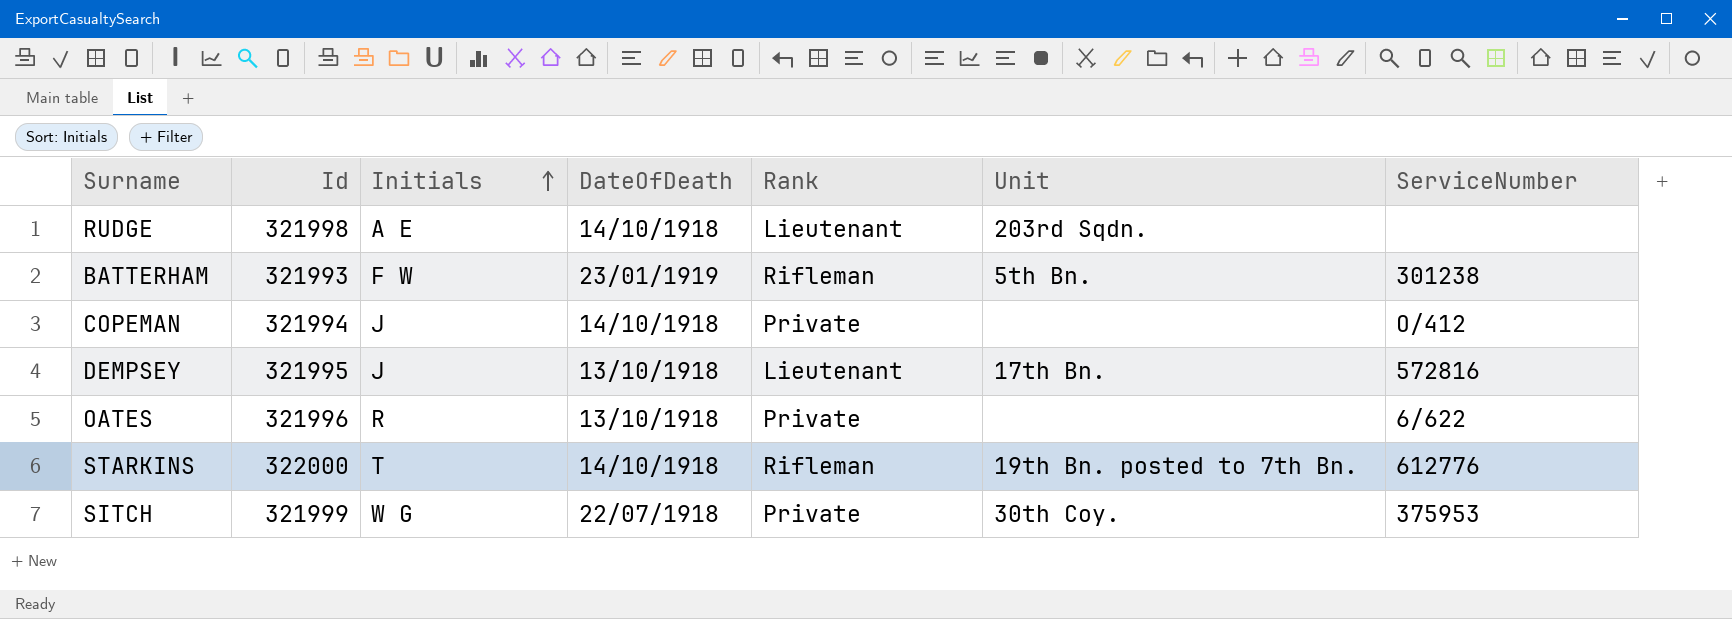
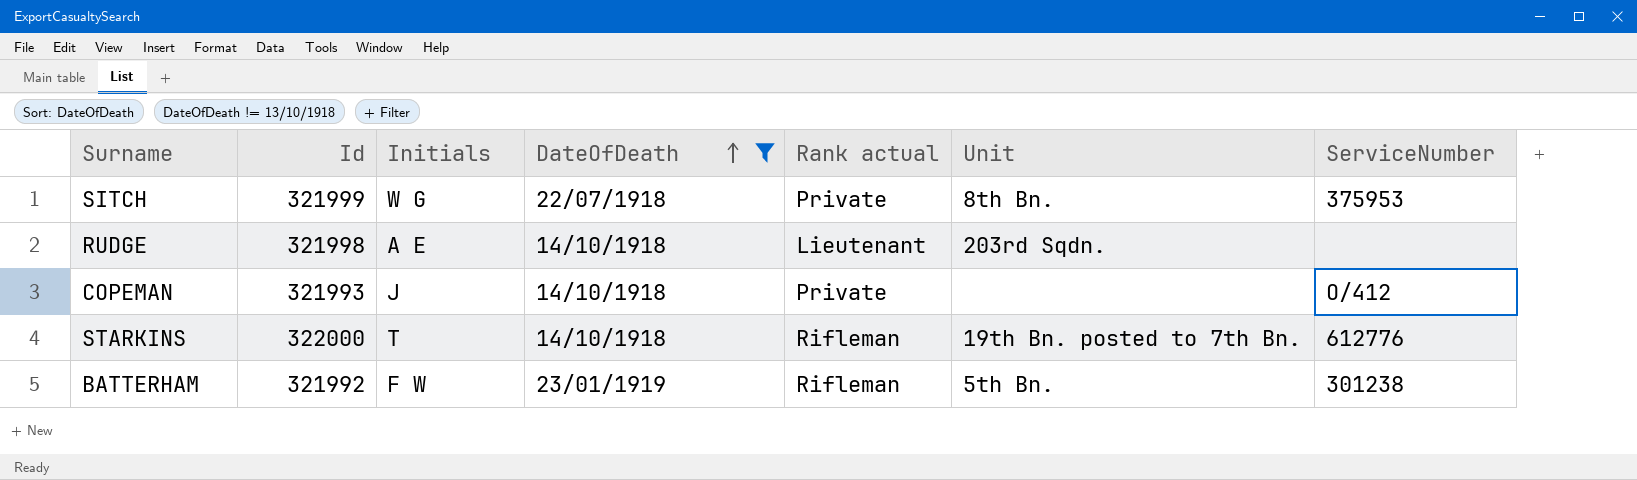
filter: none -> DateOfDeath != 13/10/1918
row order: Initials ascending -> DateOfDeath ascending
column name: Rank -> Rank actual
SITCH | Unit: 30th Coy. -> 8th Bn.
COPEMAN | Id: 321994 -> 321993
BATTERHAM | Id: 321993 -> 321992

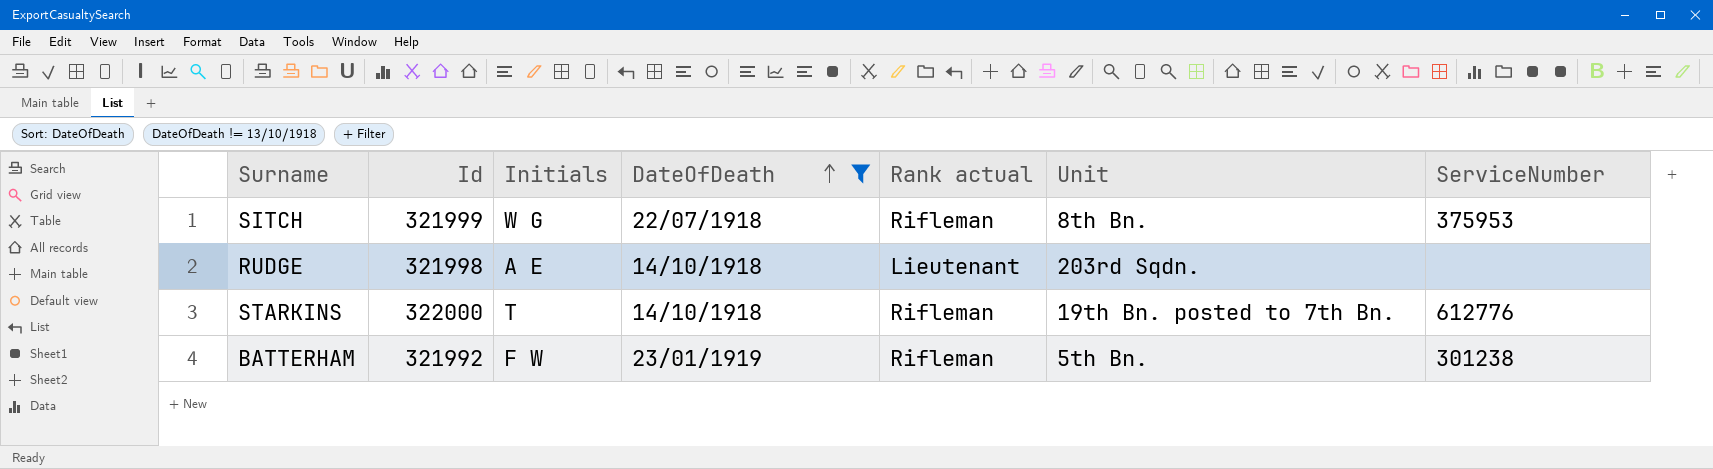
row COPEMAN: 321993 | J | 14/10/1918 | Private | none | O/412 -> none
SITCH | Rank actual: Private -> Rifleman

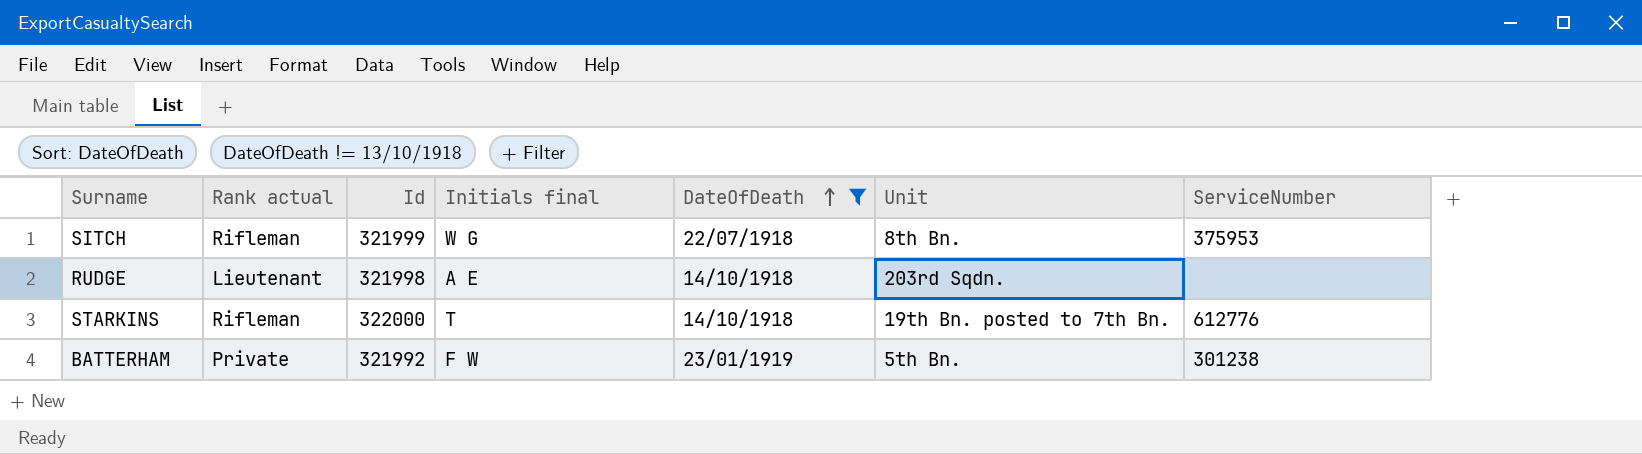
column Rank actual | position: 5 -> 2
column name: Initials -> Initials final
BATTERHAM | Rank actual: Rifleman -> Private

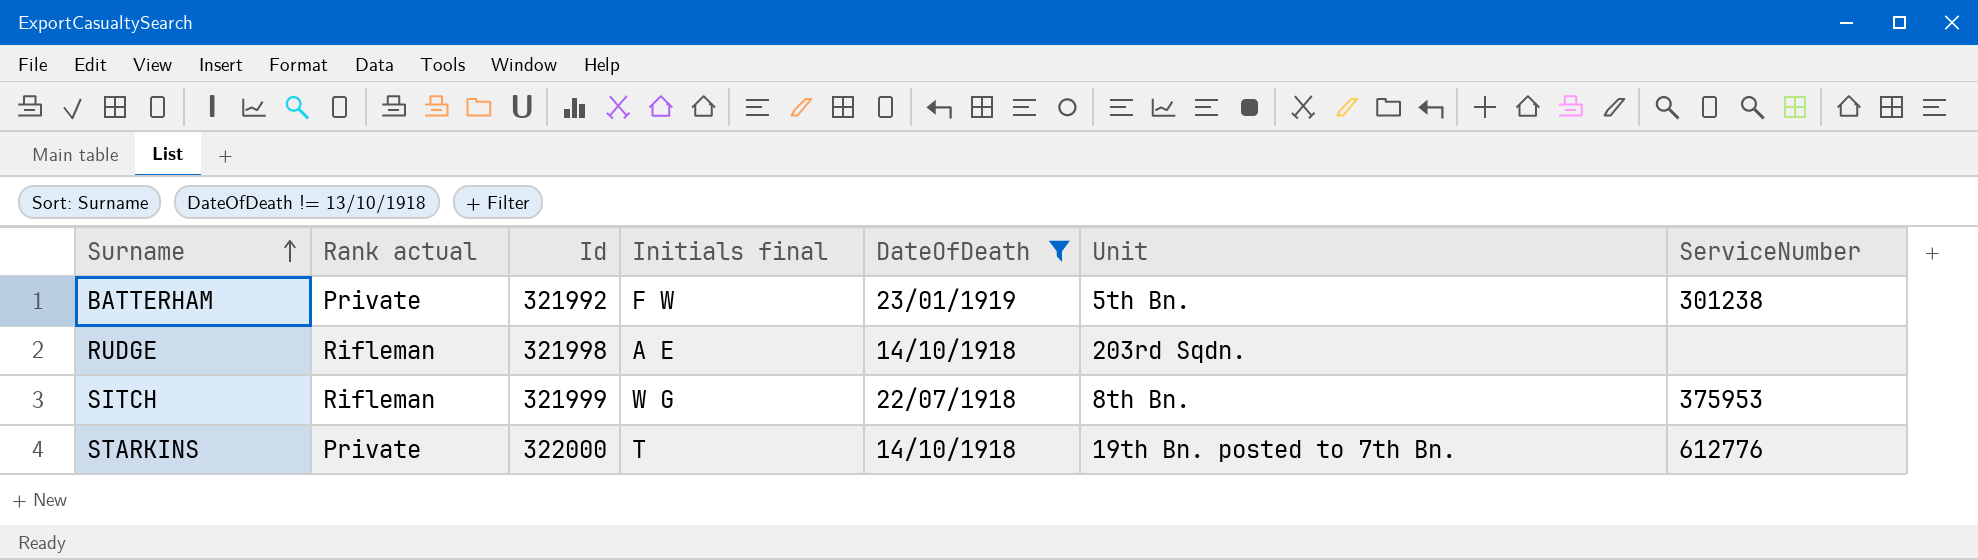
row order: DateOfDeath ascending -> Surname ascending
RUDGE | Rank actual: Lieutenant -> Rifleman
STARKINS | Rank actual: Rifleman -> Private

